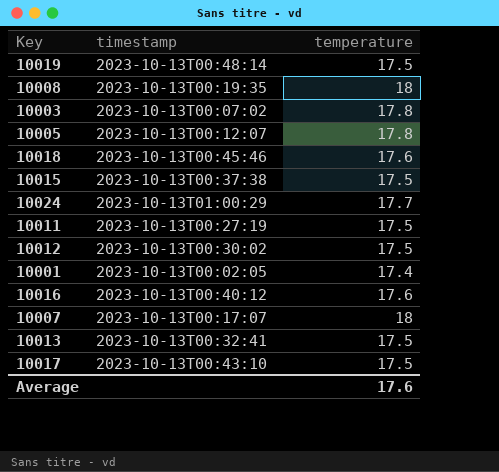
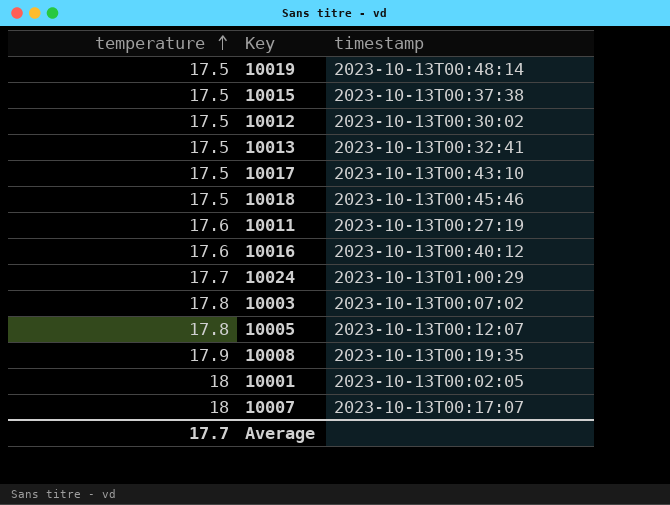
row order: none -> temperature ascending
column temperature | position: 3 -> 1
10018 | temperature: 17.6 -> 17.5
10011 | temperature: 17.5 -> 17.6
10008 | temperature: 18 -> 17.9
10001 | temperature: 17.4 -> 18
Average | temperature: 17.6 -> 17.7

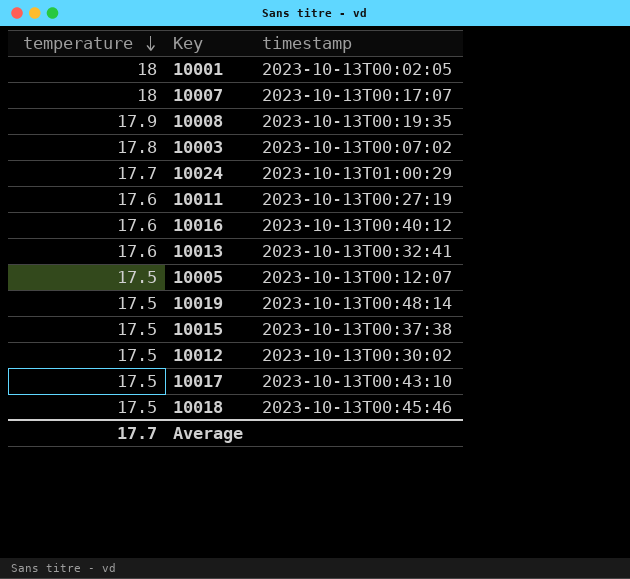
row order: temperature ascending -> temperature descending
10013 | temperature: 17.5 -> 17.6
10005 | temperature: 17.8 -> 17.5

